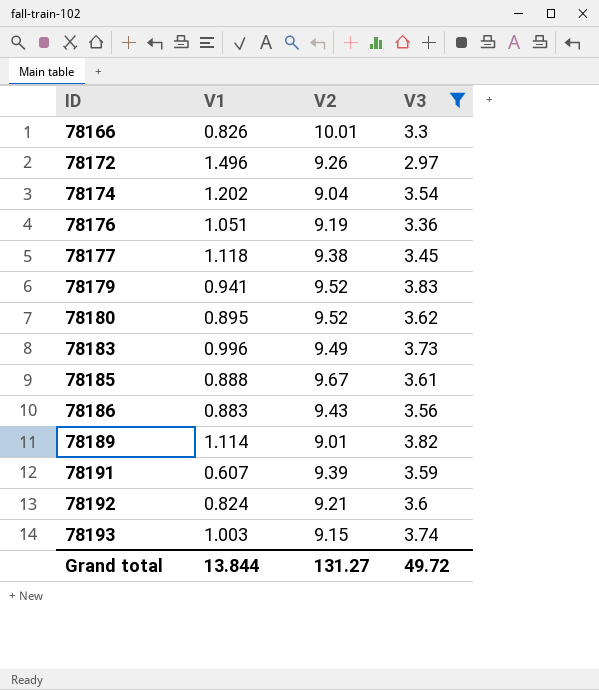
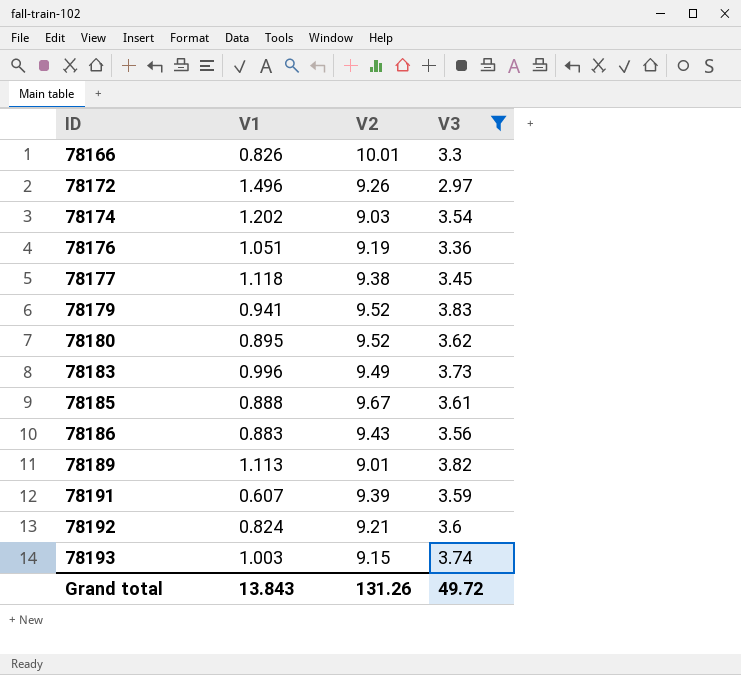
78174 | V2: 9.04 -> 9.03
78189 | V1: 1.114 -> 1.113
Grand total | V1: 13.844 -> 13.843
Grand total | V2: 131.27 -> 131.26

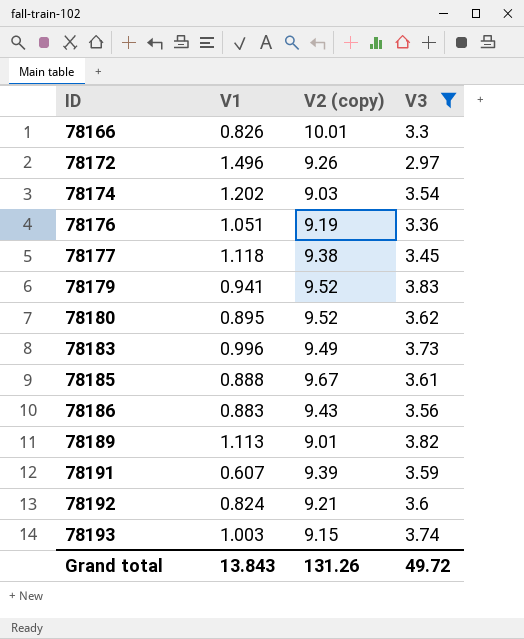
column name: V2 -> V2 (copy)

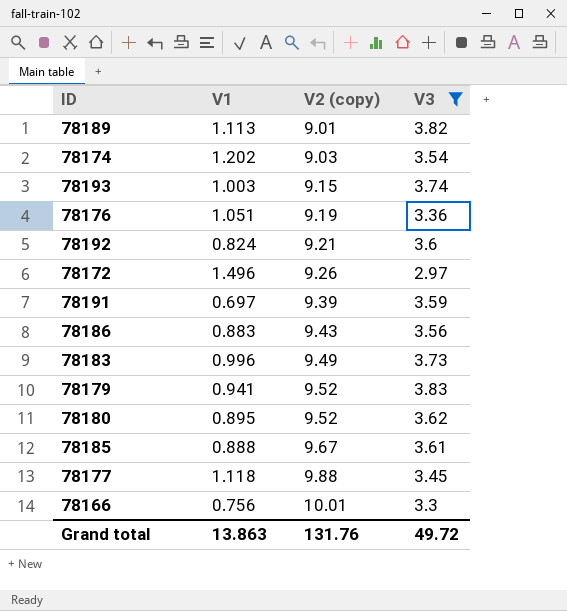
row order: ID ascending -> V2 (copy) ascending
78191 | V1: 0.607 -> 0.697
78177 | V2 (copy): 9.38 -> 9.88
78166 | V1: 0.826 -> 0.756
Grand total | V1: 13.843 -> 13.863
Grand total | V2 (copy): 131.26 -> 131.76

